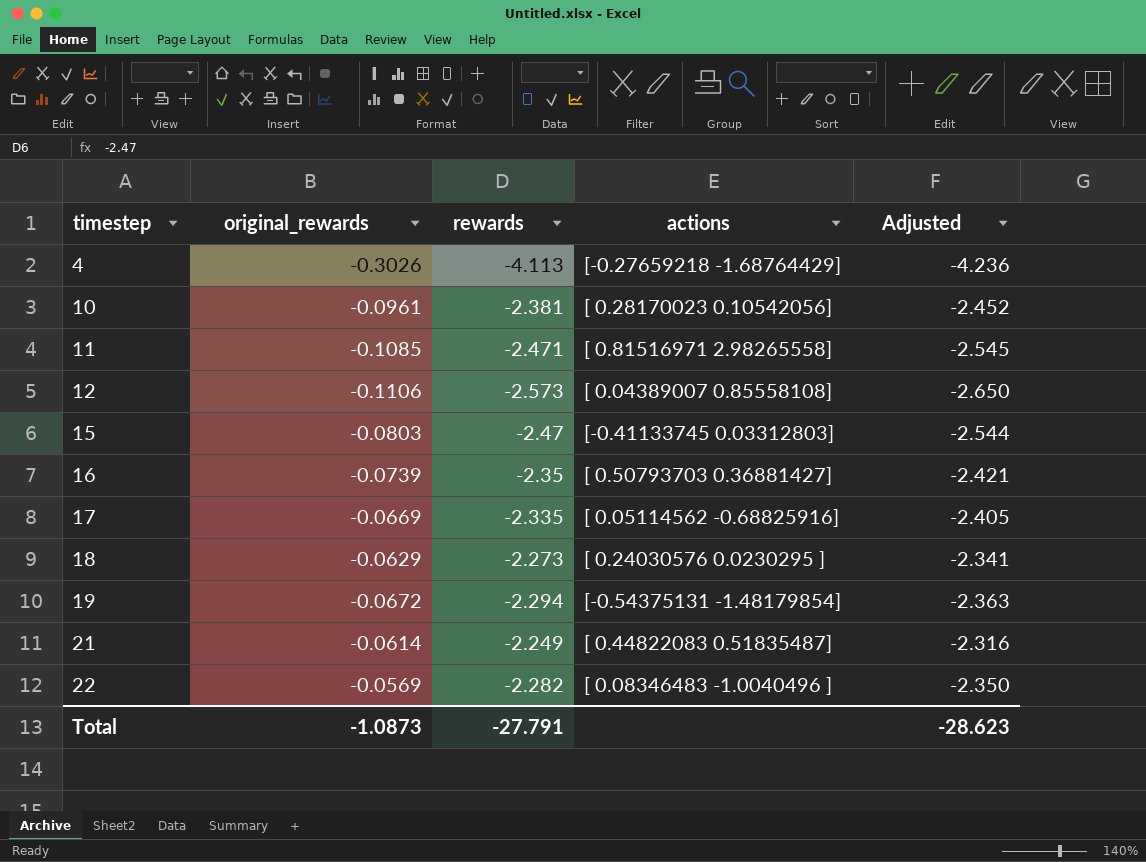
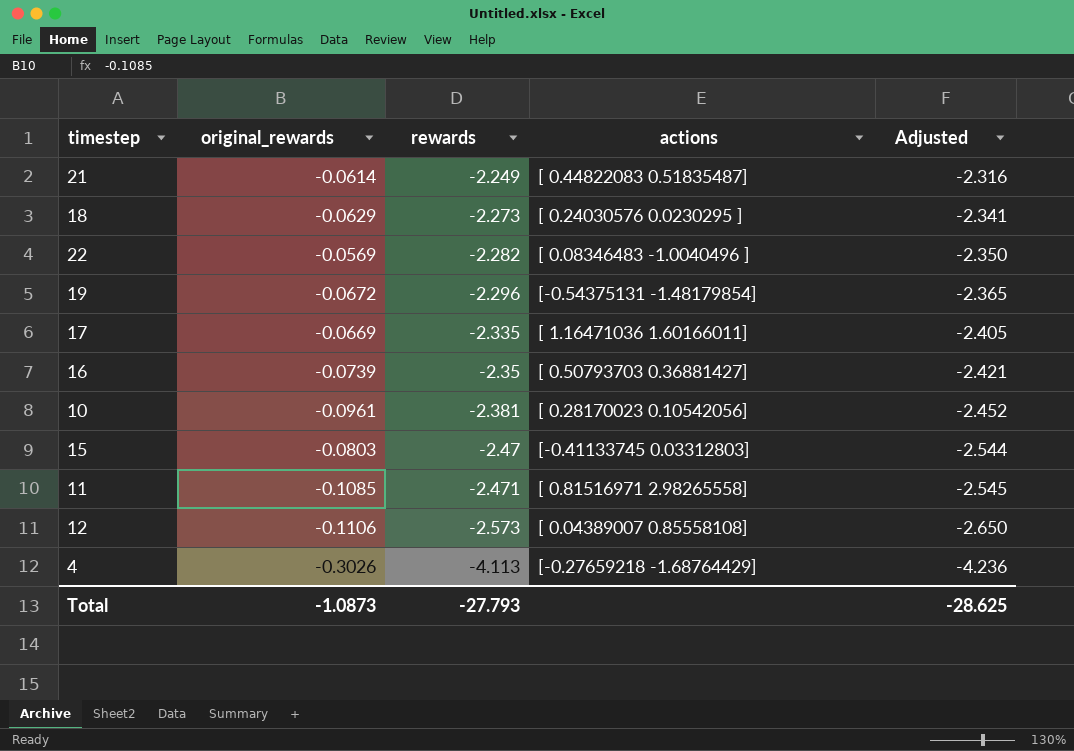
row order: timestep ascending -> rewards descending
19 | rewards: -2.294 -> -2.296
19 | Adjusted: -2.363 -> -2.365
17 | actions: [ 0.05114562 -0.68825916] -> [ 1.16471036 1.60166011]
Total | rewards: -27.791 -> -27.793
Total | Adjusted: -28.623 -> -28.625

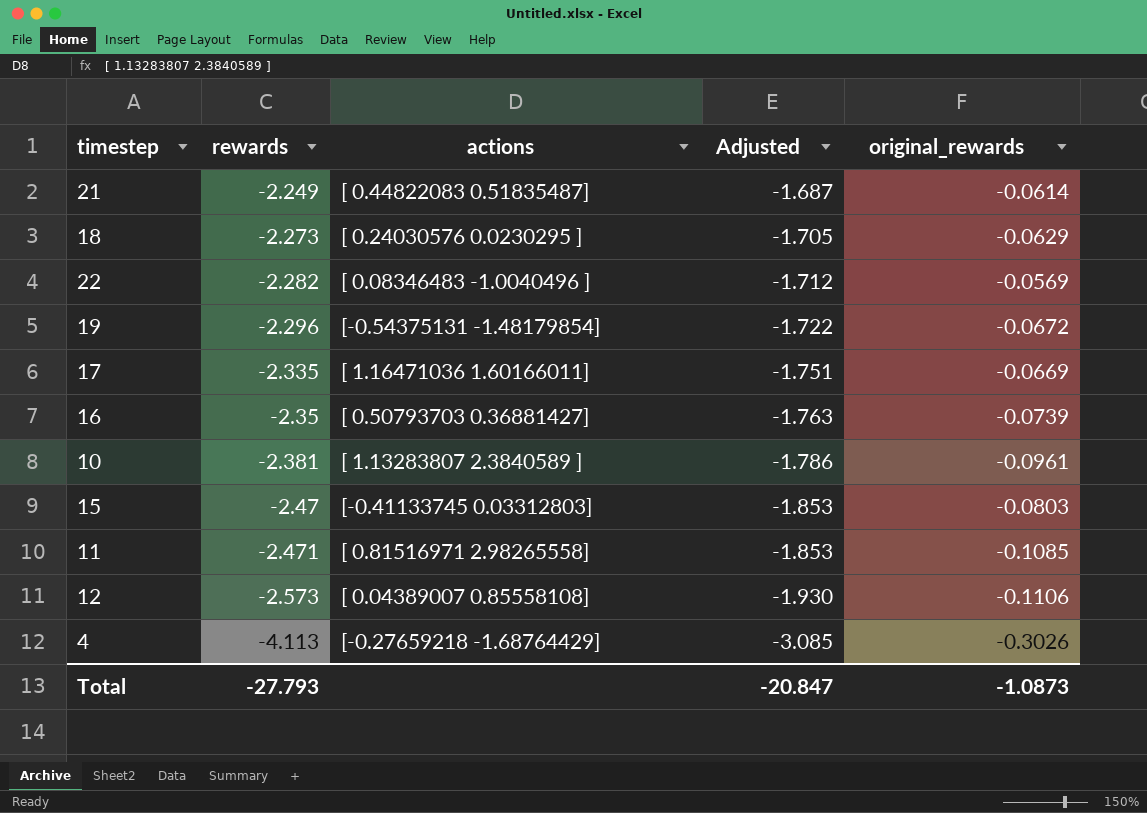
column Adjusted | formula: [rewards] * 1.03 -> [rewards] * 0.75
column original_rewards | position: 2 -> 5
10 | actions: [ 0.28170023 0.10542056] -> [ 1.13283807 2.3840589 ]
Total | Adjusted: -28.625 -> -20.847

